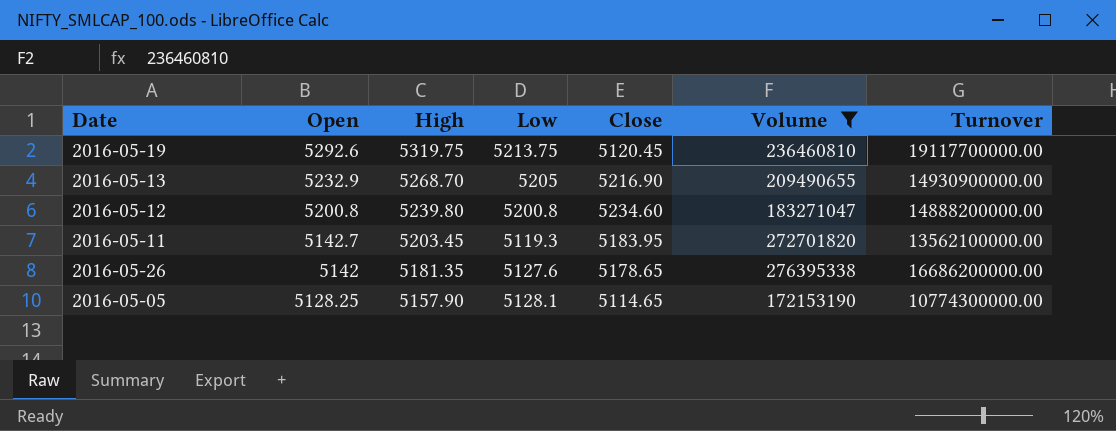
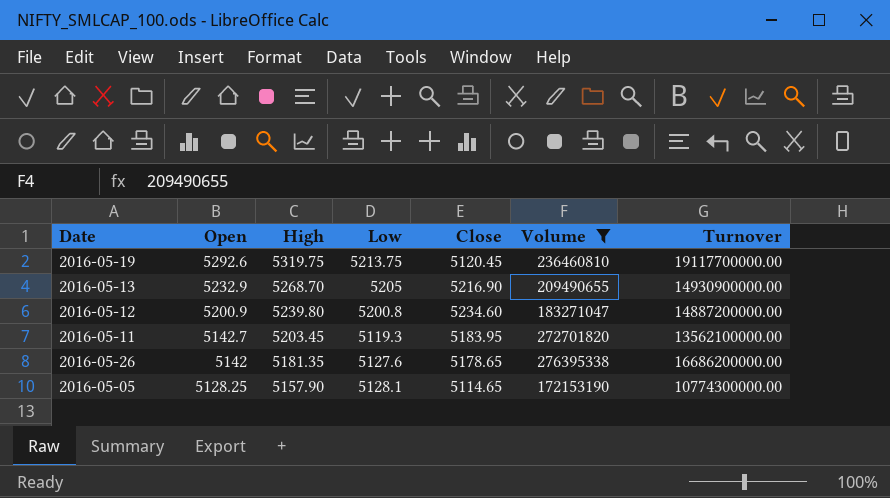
2016-05-12 | Open: 5200.8 -> 5200.9
2016-05-12 | Turnover: 14888200000.00 -> 14887200000.00

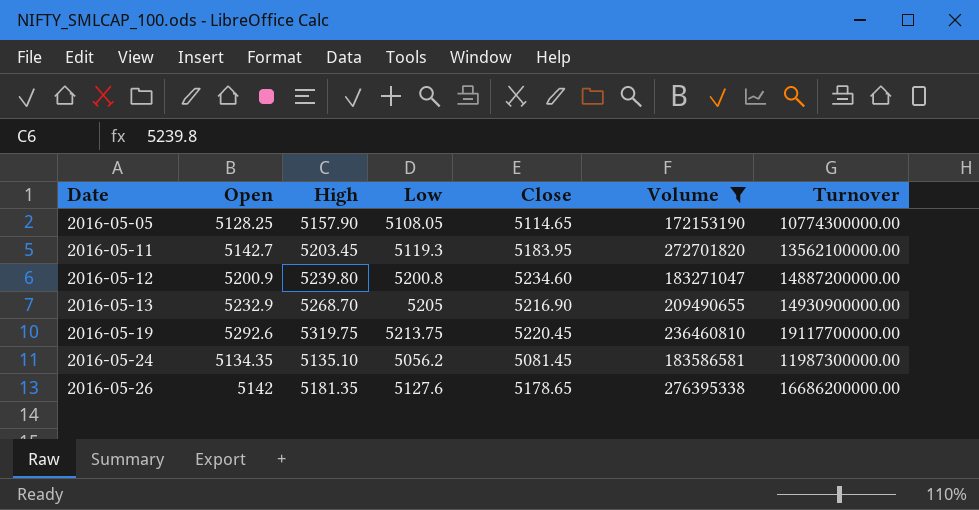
row order: Open descending -> Date ascending
2016-05-05 | Low: 5128.1 -> 5108.05
2016-05-19 | Close: 5120.45 -> 5220.45
row 2016-05-24: none -> 5134.35 | 5135.10 | 5056.2 | 5081.45 | 183586581 | 11987300000.00

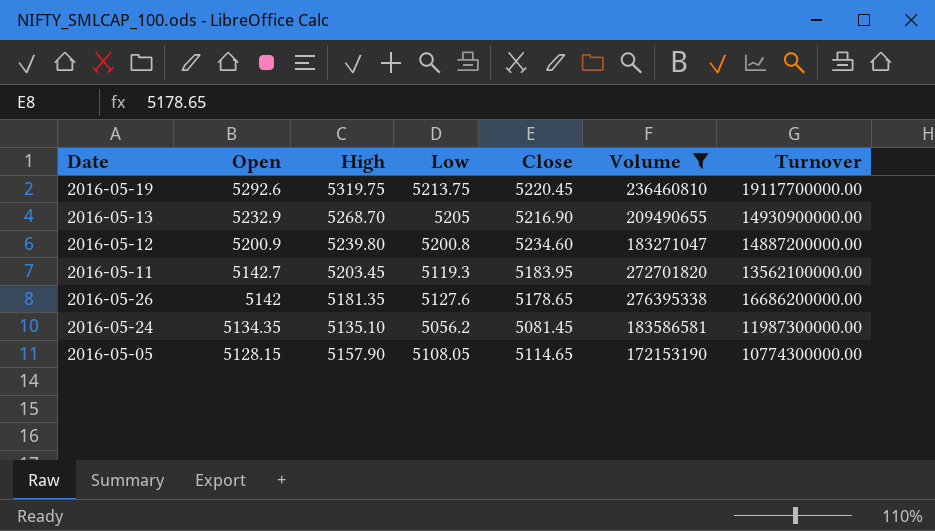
row order: Date ascending -> Open descending
2016-05-05 | Open: 5128.25 -> 5128.15

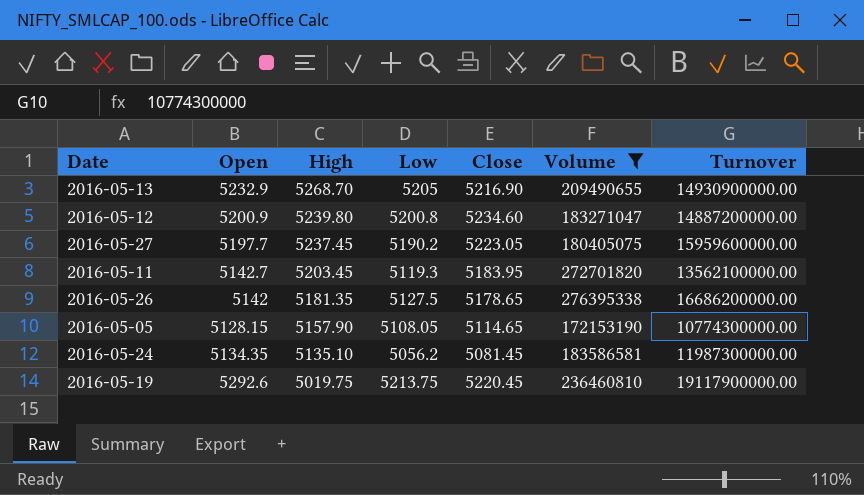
row order: Open descending -> High descending
row 2016-05-27: none -> 5197.7 | 5237.45 | 5190.2 | 5223.05 | 180405075 | 15959600000.00
2016-05-26 | Low: 5127.6 -> 5127.5
2016-05-19 | High: 5319.75 -> 5019.75
2016-05-19 | Turnover: 19117700000.00 -> 19117900000.00

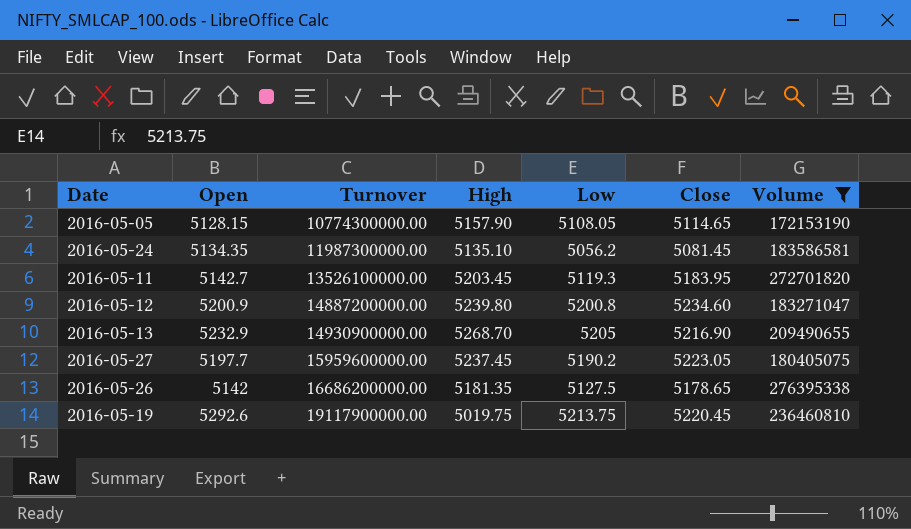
row order: High descending -> Turnover ascending
column Turnover | position: 7 -> 3
2016-05-11 | Turnover: 13562100000.00 -> 13526100000.00

